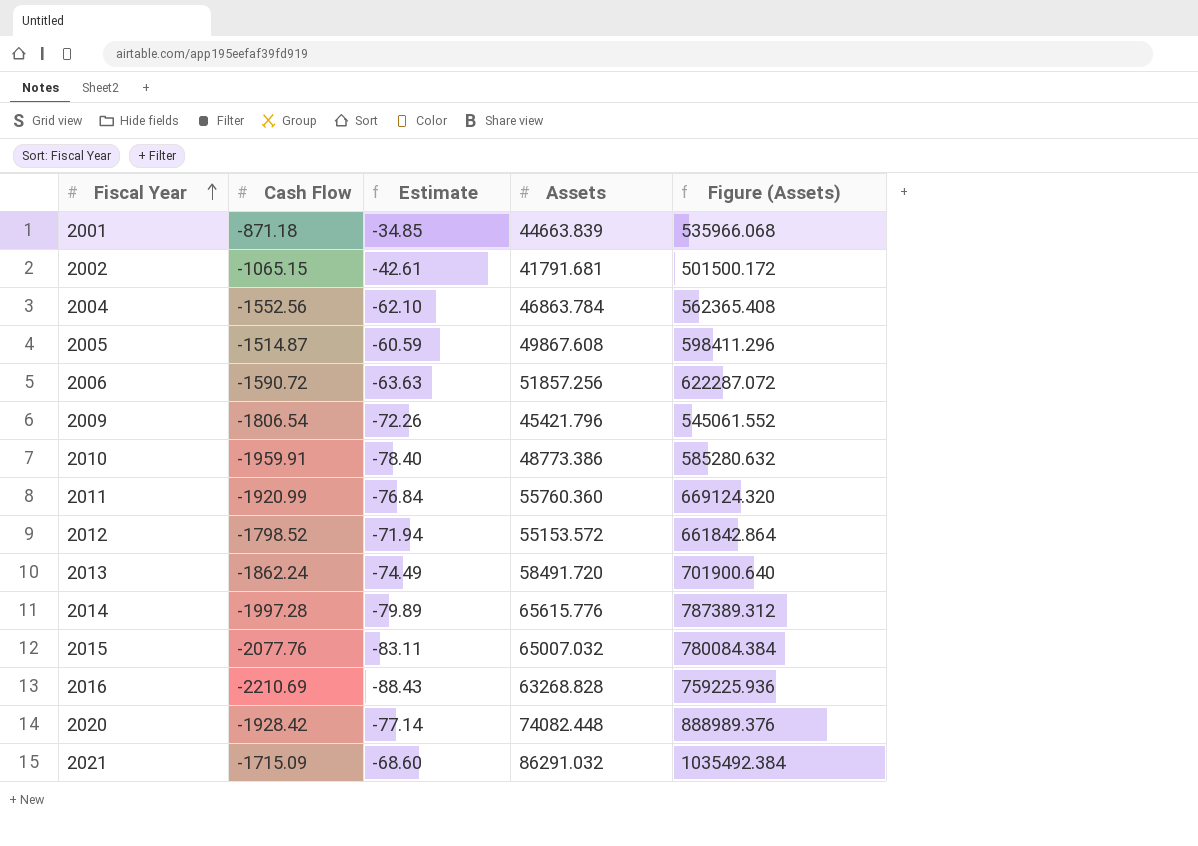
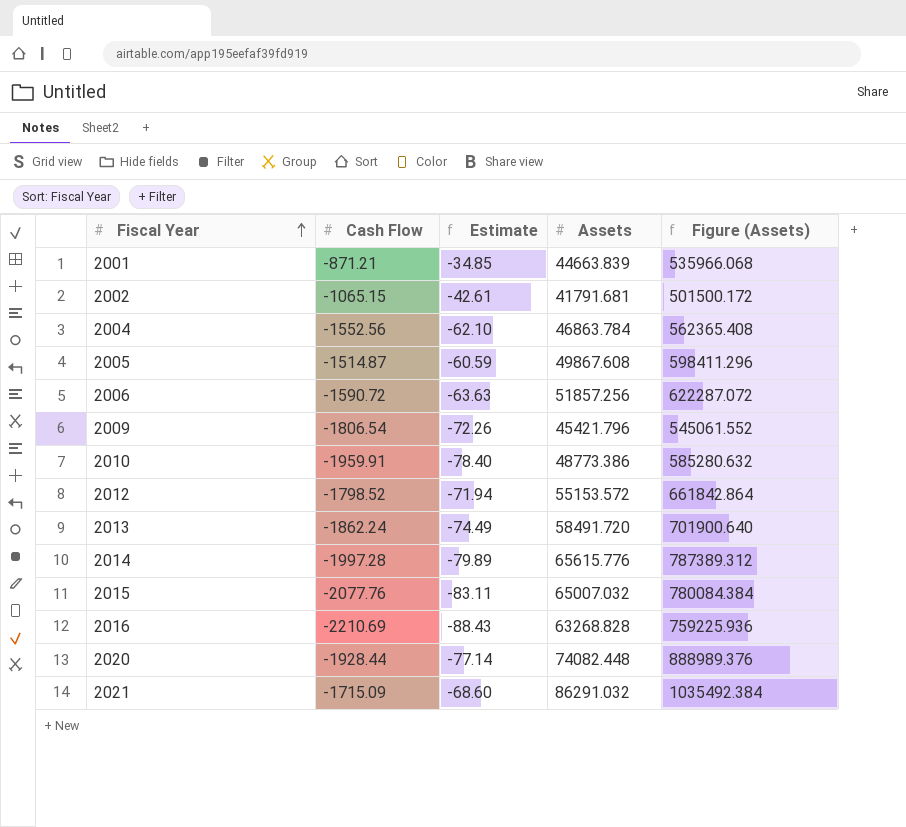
row 2011: -1920.99 | -76.84 | 55760.360 | 669124.320 -> none
2001 | Cash Flow: -871.18 -> -871.21
2020 | Cash Flow: -1928.42 -> -1928.44

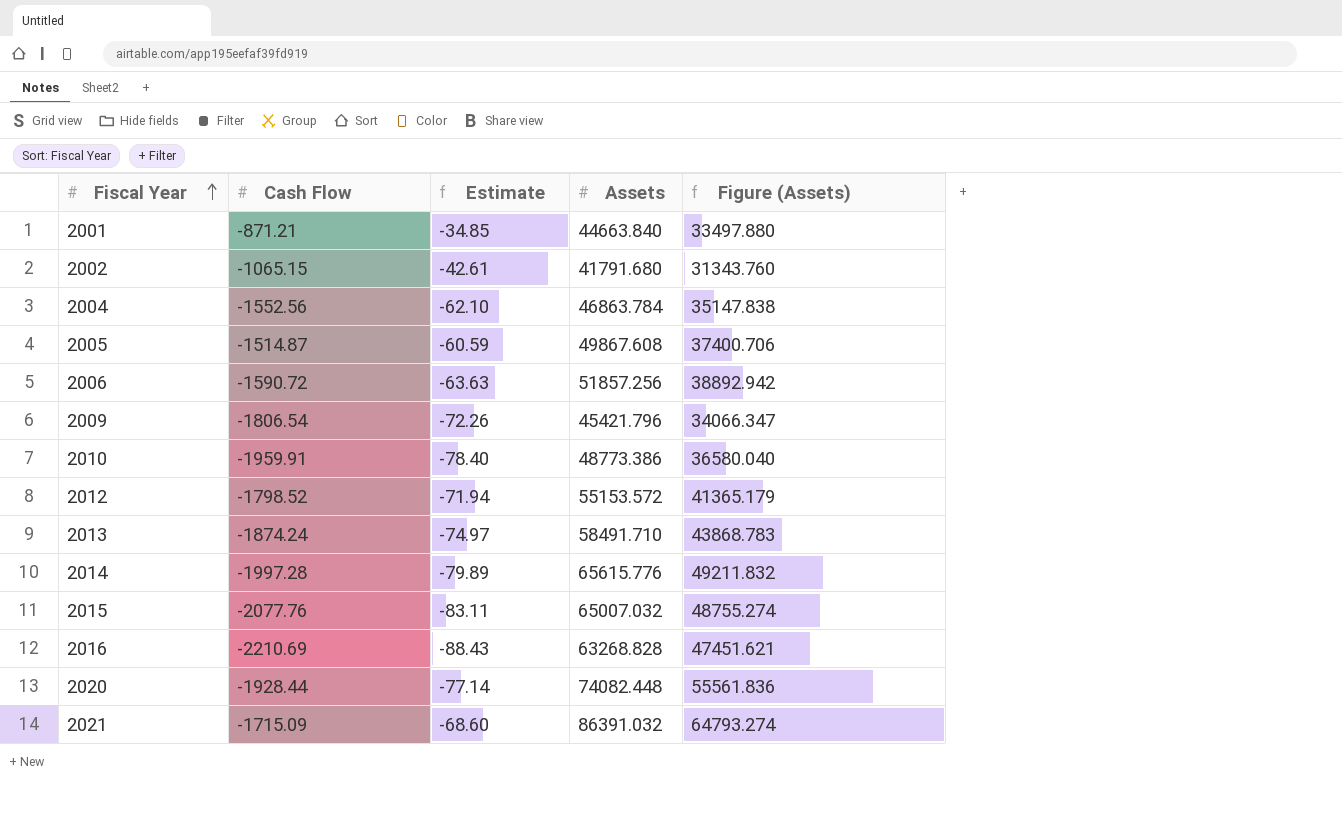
column Figure (Assets) | formula: [Assets] * 12 -> [Assets] * 0.75
2001 | Assets: 44663.839 -> 44663.840
2002 | Assets: 41791.681 -> 41791.680
2013 | Cash Flow: -1862.24 -> -1874.24
2013 | Estimate: -74.49 -> -74.97
2013 | Assets: 58491.720 -> 58491.710
2021 | Assets: 86291.032 -> 86391.032

